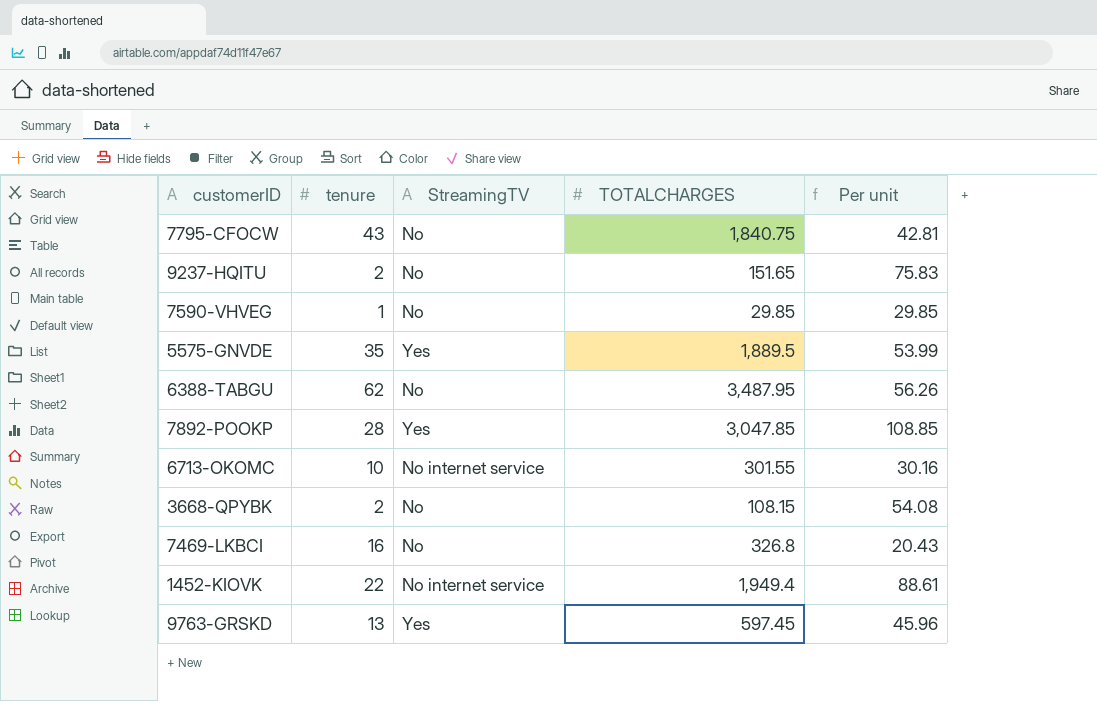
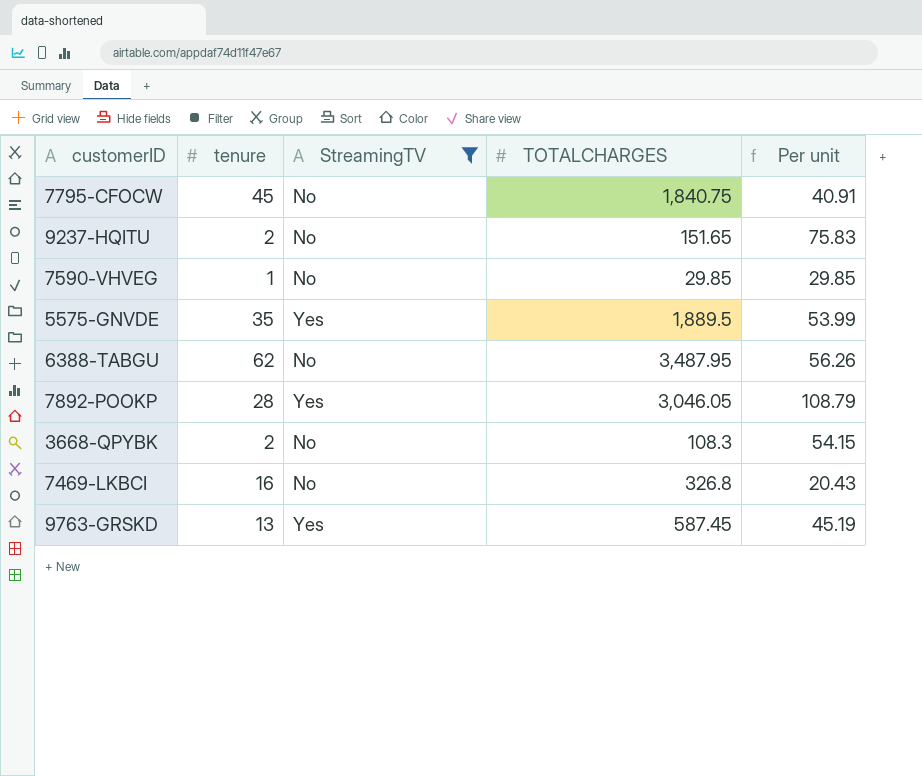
filter: none -> StreamingTV != No internet service
7795-CFOCW | tenure: 43 -> 45
7795-CFOCW | Per unit: 42.81 -> 40.91
7892-POOKP | TOTALCHARGES: 3,047.85 -> 3,046.05
7892-POOKP | Per unit: 108.85 -> 108.79
3668-QPYBK | TOTALCHARGES: 108.15 -> 108.3
3668-QPYBK | Per unit: 54.08 -> 54.15
9763-GRSKD | TOTALCHARGES: 597.45 -> 587.45
9763-GRSKD | Per unit: 45.96 -> 45.19

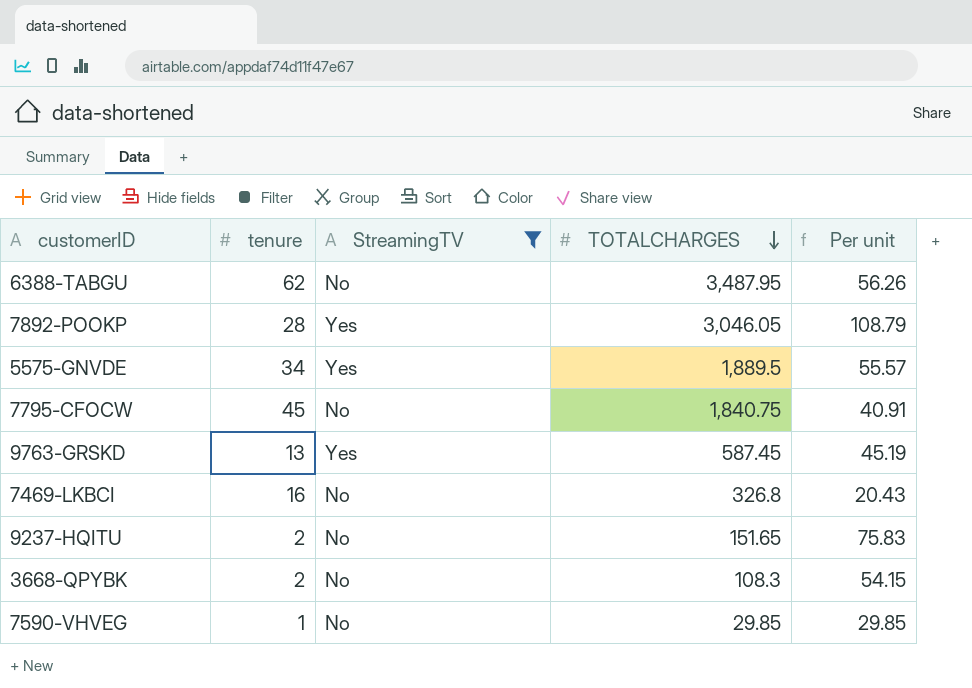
row order: none -> TOTALCHARGES descending
5575-GNVDE | tenure: 35 -> 34
5575-GNVDE | Per unit: 53.99 -> 55.57

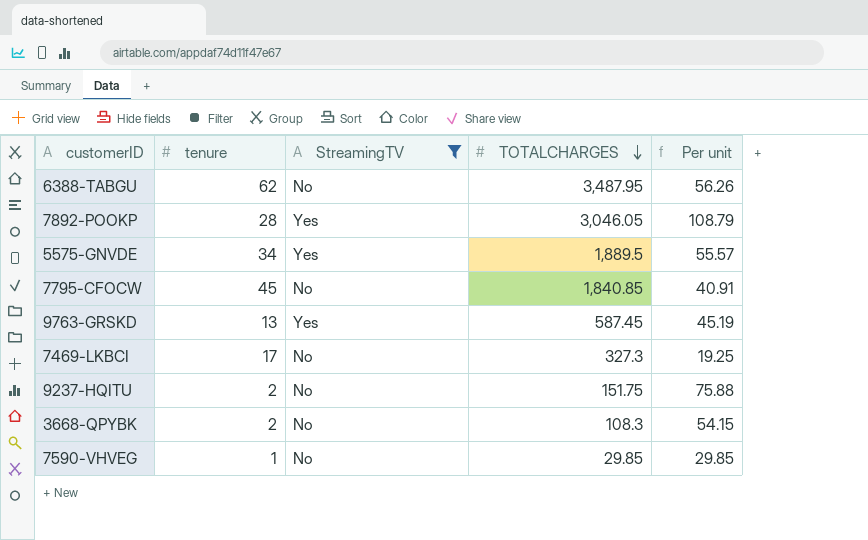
7795-CFOCW | TOTALCHARGES: 1,840.75 -> 1,840.85
7469-LKBCI | tenure: 16 -> 17
7469-LKBCI | TOTALCHARGES: 326.8 -> 327.3
7469-LKBCI | Per unit: 20.43 -> 19.25
9237-HQITU | TOTALCHARGES: 151.65 -> 151.75
9237-HQITU | Per unit: 75.83 -> 75.88

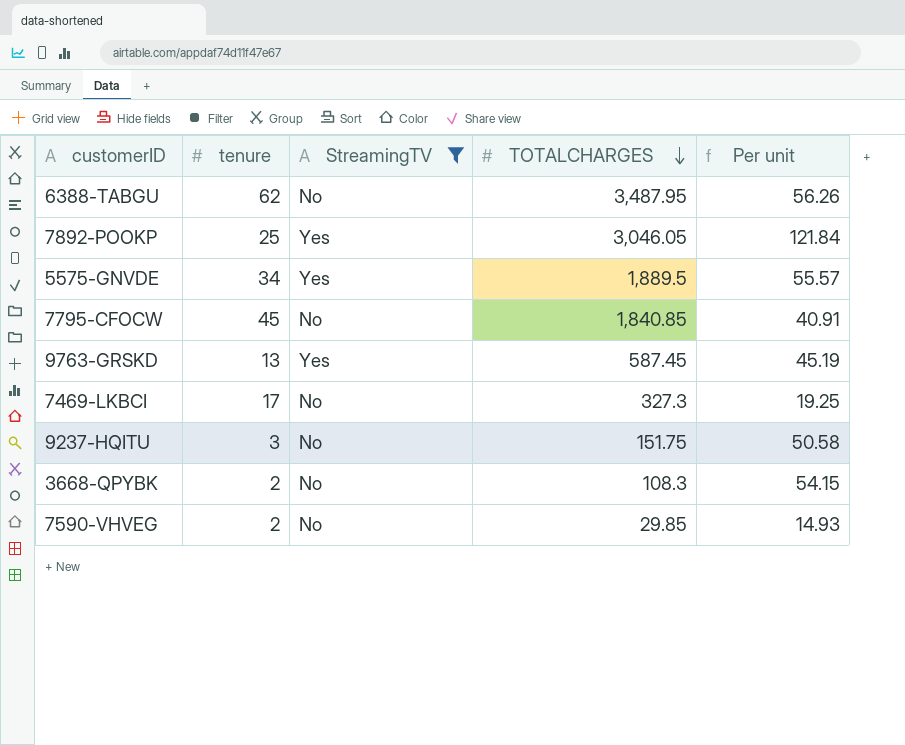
7892-POOKP | tenure: 28 -> 25
7892-POOKP | Per unit: 108.79 -> 121.84
9237-HQITU | tenure: 2 -> 3
9237-HQITU | Per unit: 75.88 -> 50.58
7590-VHVEG | tenure: 1 -> 2
7590-VHVEG | Per unit: 29.85 -> 14.93

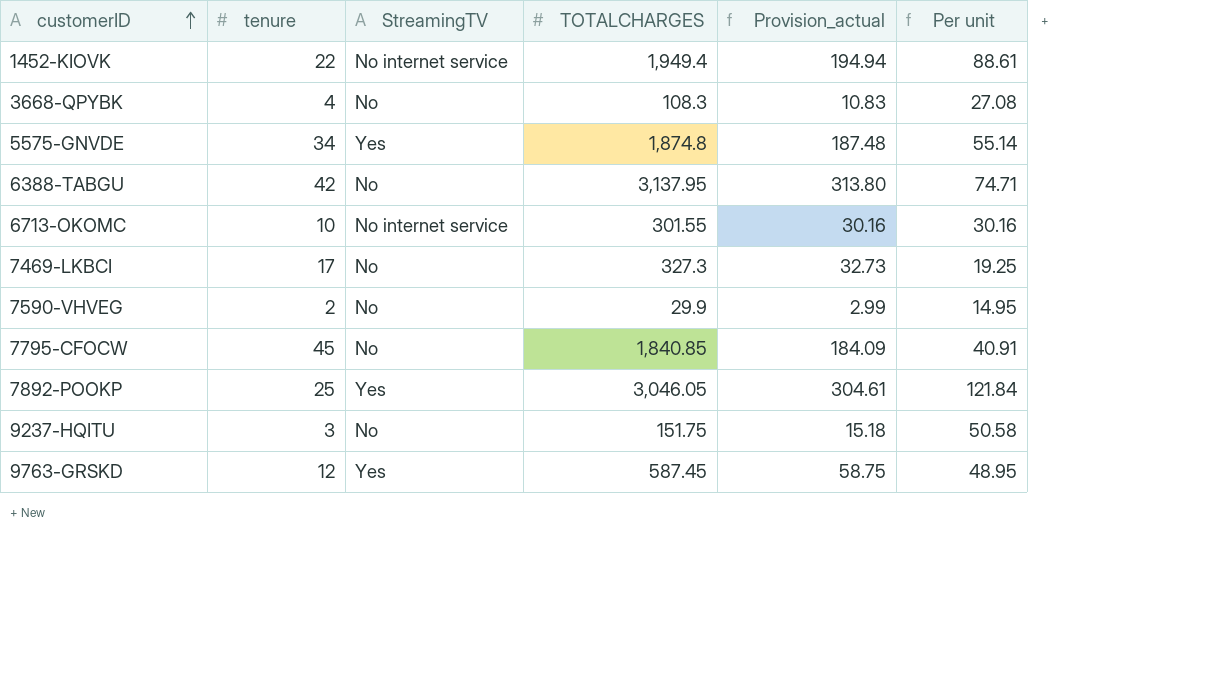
filter: StreamingTV != No internet service -> none
row order: TOTALCHARGES descending -> customerID ascending
column Provision_actual | formula: none -> [TOTALCHARGES] * 0.1
3668-QPYBK | tenure: 2 -> 4
3668-QPYBK | Per unit: 54.15 -> 27.08
5575-GNVDE | TOTALCHARGES: 1,889.5 -> 1,874.8
5575-GNVDE | Per unit: 55.57 -> 55.14
6388-TABGU | tenure: 62 -> 42
6388-TABGU | TOTALCHARGES: 3,487.95 -> 3,137.95
6388-TABGU | Per unit: 56.26 -> 74.71
7590-VHVEG | TOTALCHARGES: 29.85 -> 29.9
7590-VHVEG | Per unit: 14.93 -> 14.95
9763-GRSKD | tenure: 13 -> 12
9763-GRSKD | Per unit: 45.19 -> 48.95

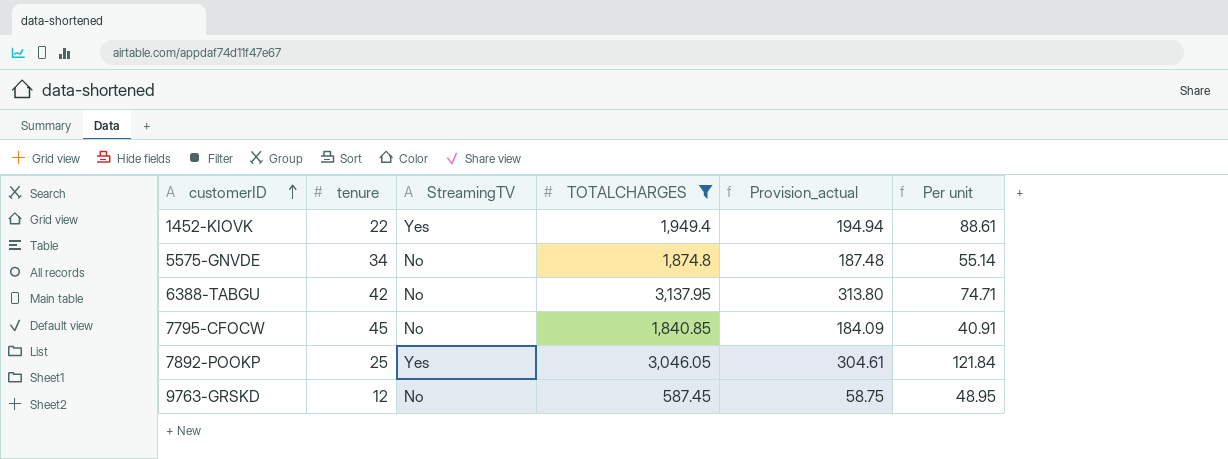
filter: none -> TOTALCHARGES >= 587.45
1452-KIOVK | StreamingTV: No internet service -> Yes
5575-GNVDE | StreamingTV: Yes -> No
9763-GRSKD | StreamingTV: Yes -> No

